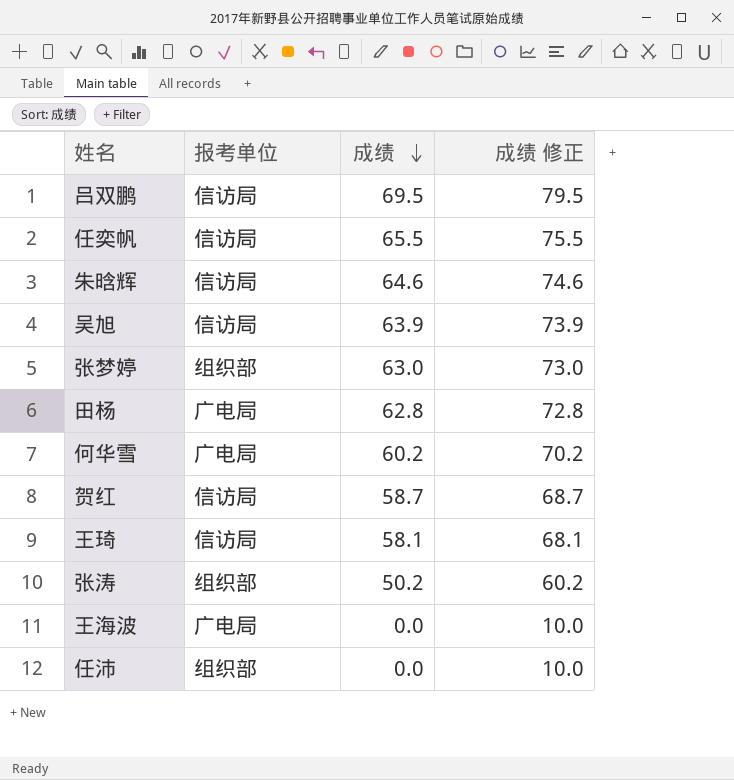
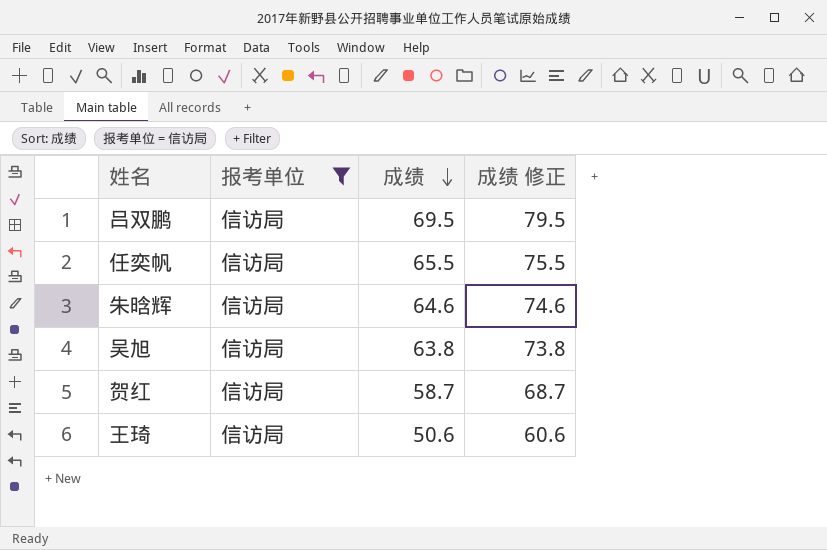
filter: none -> 报考单位 = 信访局
吴旭 | 成绩: 63.9 -> 63.8
吴旭 | 成绩 修正: 73.9 -> 73.8
王琦 | 成绩: 58.1 -> 50.6
王琦 | 成绩 修正: 68.1 -> 60.6

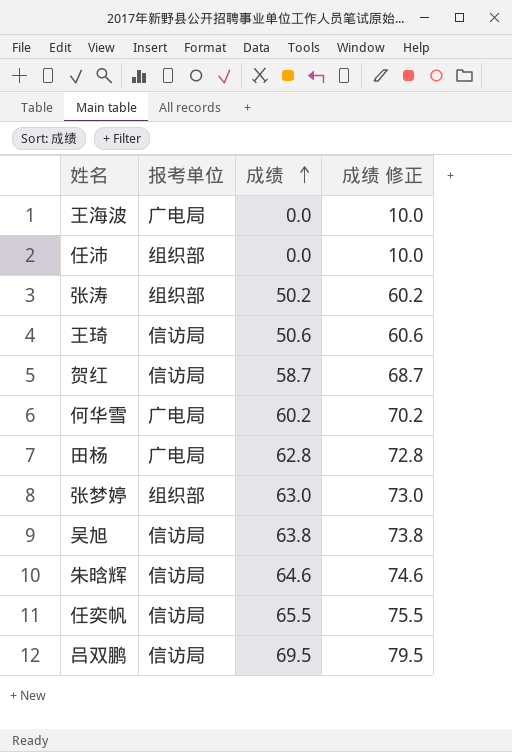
filter: 报考单位 = 信访局 -> none
row order: 成绩 descending -> 成绩 ascending

